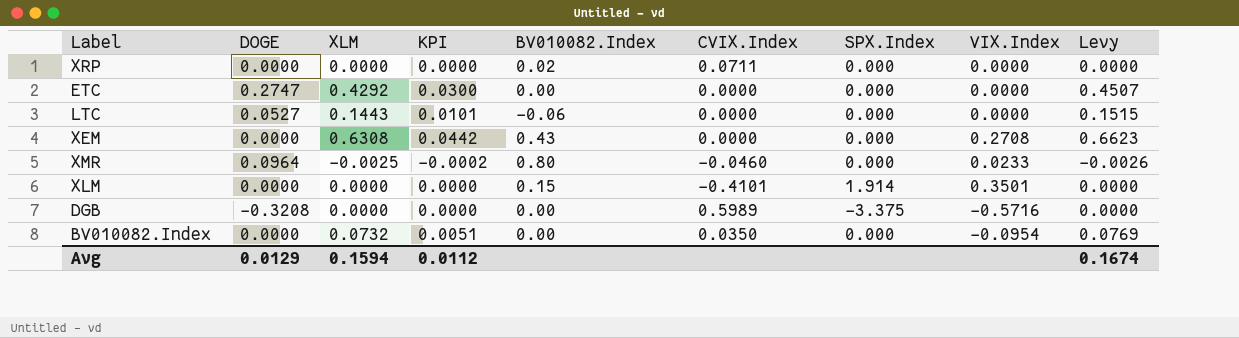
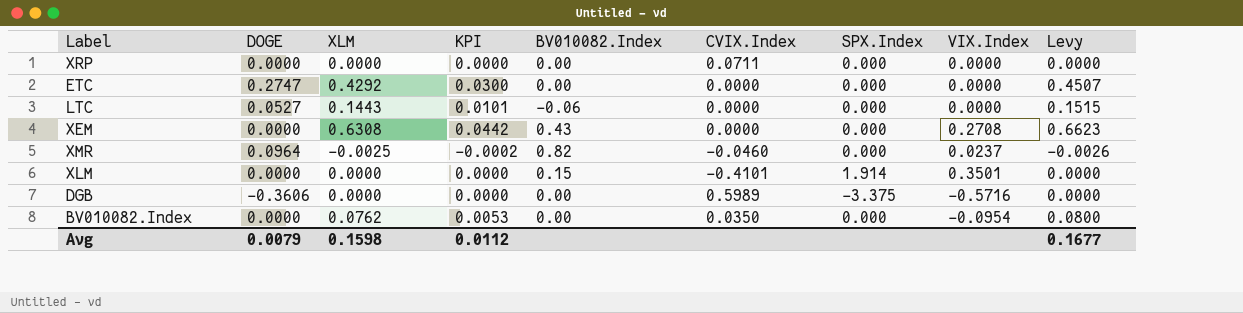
XRP | BV010082.Index: 0.02 -> 0.00
XMR | BV010082.Index: 0.80 -> 0.82
XMR | VIX.Index: 0.0233 -> 0.0237
DGB | DOGE: -0.3208 -> -0.3606
BV010082.Index | XLM: 0.0732 -> 0.0762
BV010082.Index | KPI: 0.0051 -> 0.0053
BV010082.Index | Levy: 0.0769 -> 0.0800
Avg | DOGE: 0.0129 -> 0.0079
Avg | XLM: 0.1594 -> 0.1598
Avg | Levy: 0.1674 -> 0.1677

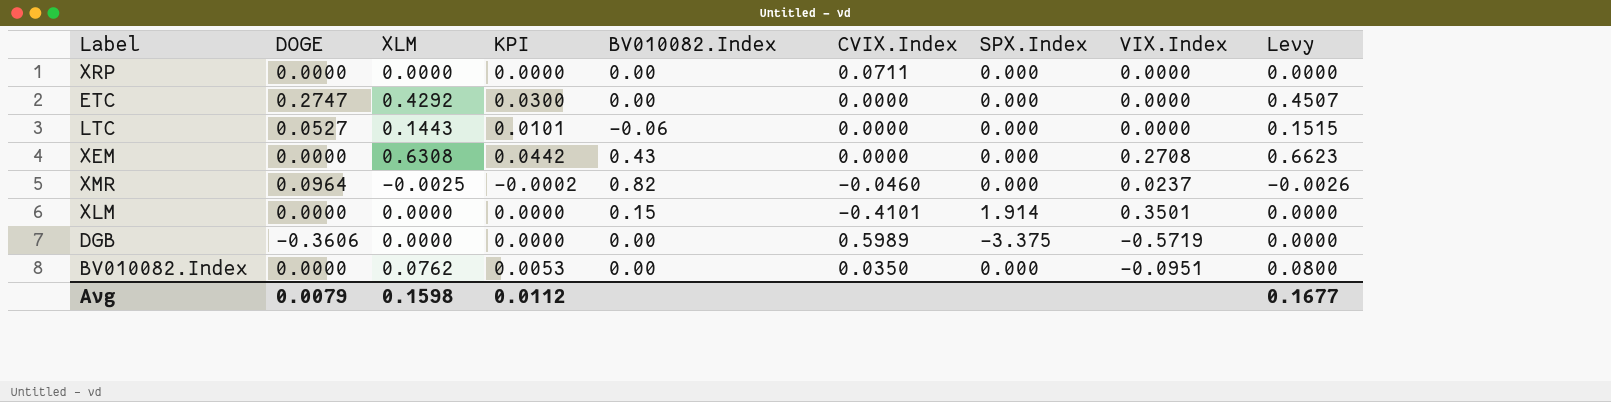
DGB | VIX.Index: -0.5716 -> -0.5719
BV010082.Index | VIX.Index: -0.0954 -> -0.0951

